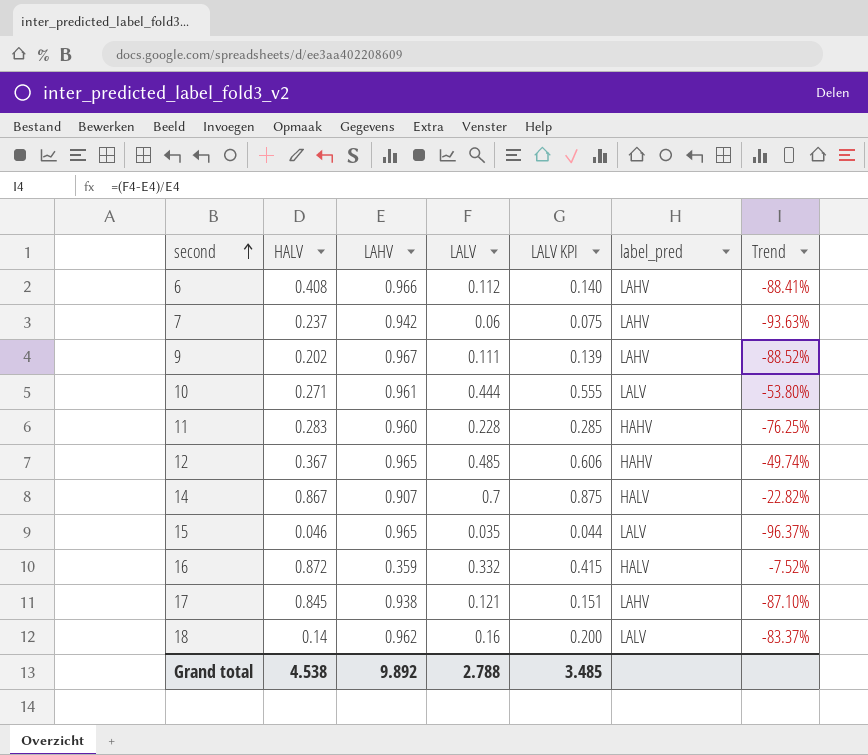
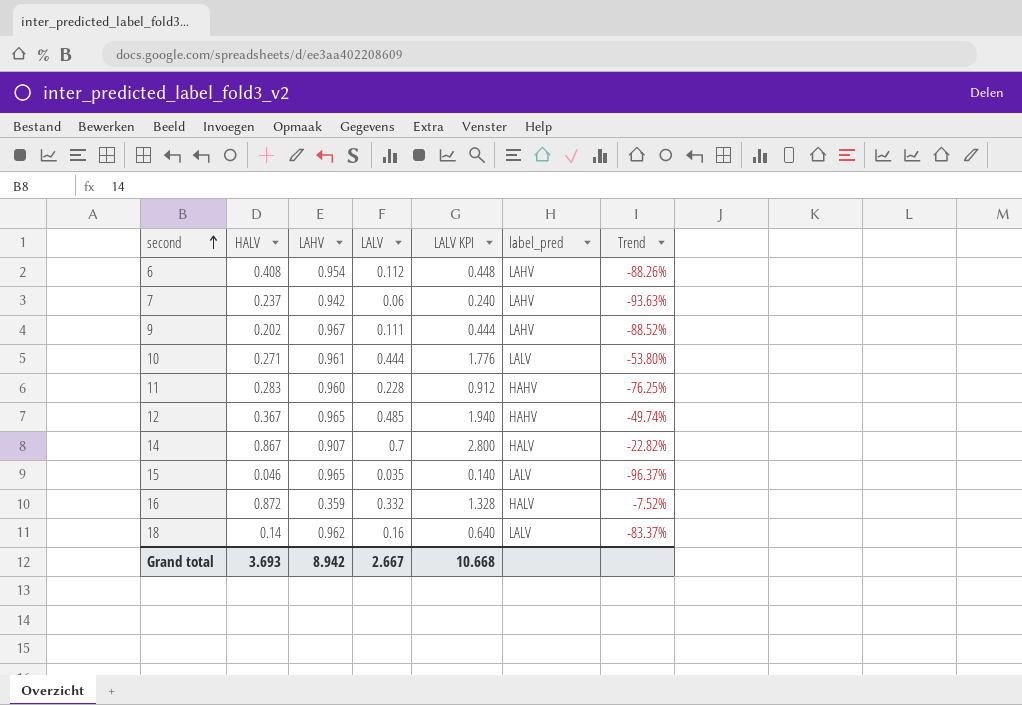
column LALV KPI | formula: [LALV] * 1.25 -> [LALV] * 4
row 17: 0.845 | 0.938 | 0.121 | 0.151 | LAHV | -87.10% -> none
6 | LAHV: 0.966 -> 0.954
6 | Trend: -88.41% -> -88.26%
Grand total | HALV: 4.538 -> 3.693
Grand total | LAHV: 9.892 -> 8.942
Grand total | LALV: 2.788 -> 2.667
Grand total | LALV KPI: 3.485 -> 10.668

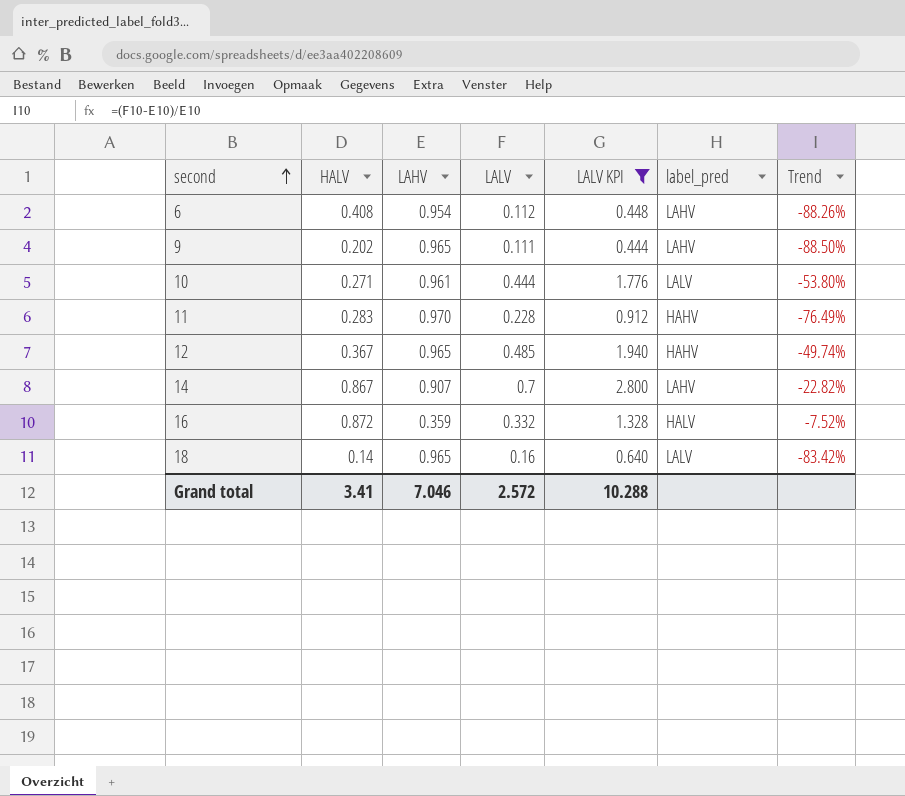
filter: none -> LALV KPI >= 0.444
9 | LAHV: 0.967 -> 0.965
9 | Trend: -88.52% -> -88.50%
11 | LAHV: 0.960 -> 0.970
11 | Trend: -76.25% -> -76.49%
14 | label_pred: HALV -> LAHV
18 | LAHV: 0.962 -> 0.965
18 | Trend: -83.37% -> -83.42%
Grand total | HALV: 3.693 -> 3.41
Grand total | LAHV: 8.942 -> 7.046
Grand total | LALV: 2.667 -> 2.572
Grand total | LALV KPI: 10.668 -> 10.288

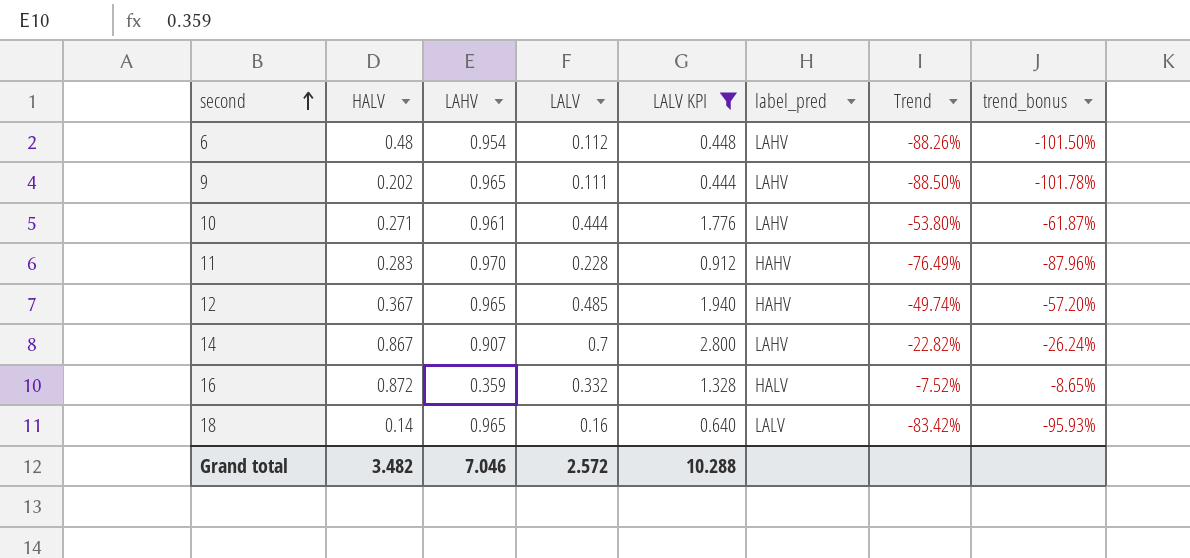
column trend_bonus | formula: none -> [Trend] * 1.15
6 | HALV: 0.408 -> 0.48
10 | label_pred: LALV -> LAHV
Grand total | HALV: 3.41 -> 3.482

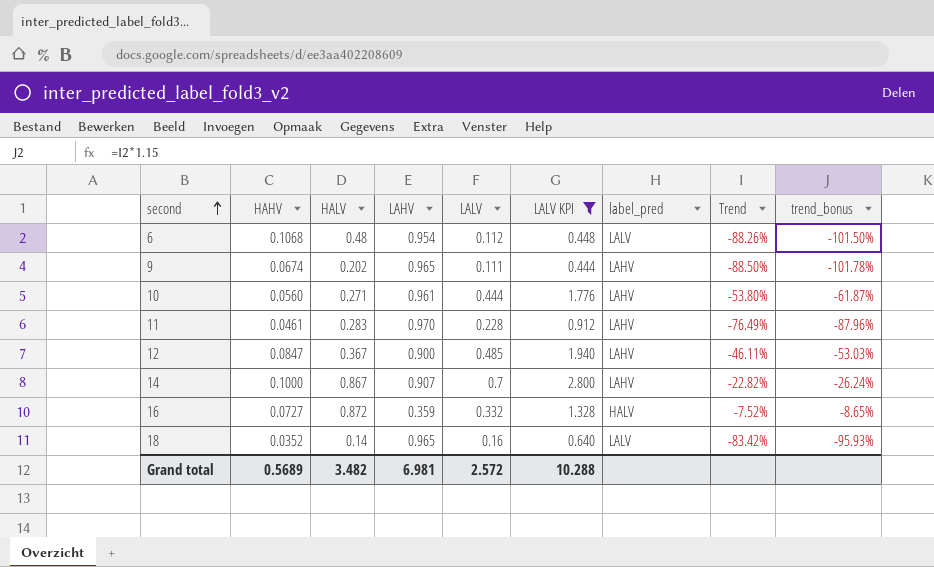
column HAHV | position: none -> 2
6 | label_pred: LAHV -> LALV
11 | label_pred: HAHV -> LAHV
12 | LAHV: 0.965 -> 0.900
12 | label_pred: HAHV -> LAHV
12 | Trend: -49.74% -> -46.11%
12 | trend_bonus: -57.20% -> -53.03%
Grand total | LAHV: 7.046 -> 6.981

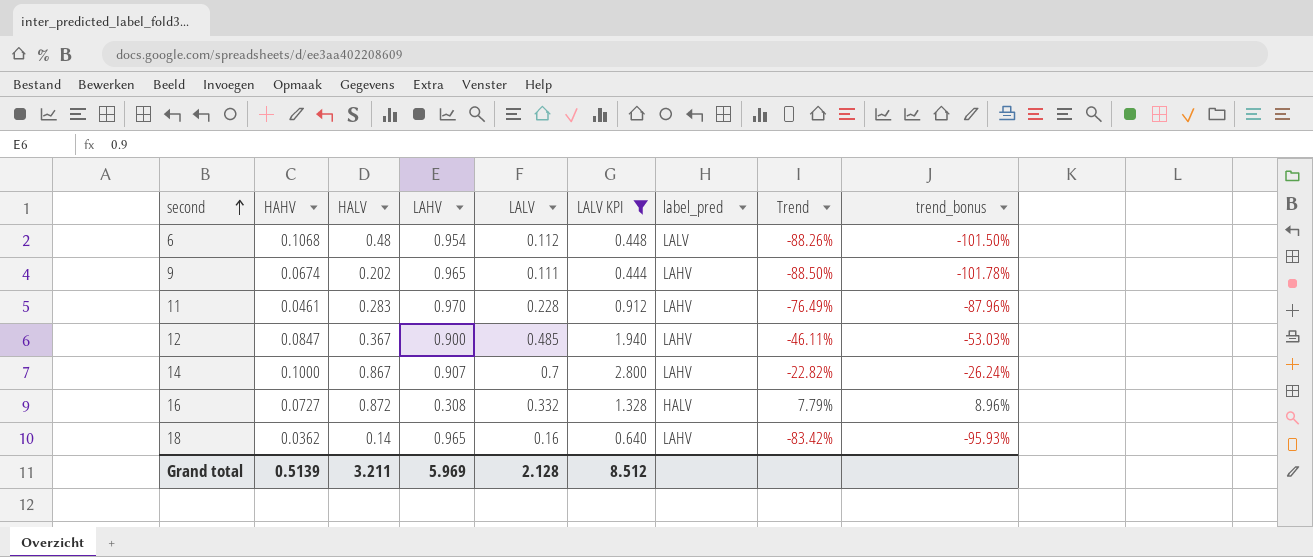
row 10: 0.0560 | 0.271 | 0.961 | 0.444 | 1.776 | LAHV | -53.80% | -61.87% -> none
16 | LAHV: 0.359 -> 0.308
16 | Trend: -7.52% -> 7.79%
16 | trend_bonus: -8.65% -> 8.96%
18 | HAHV: 0.0352 -> 0.0362
18 | label_pred: LALV -> LAHV
Grand total | HAHV: 0.5689 -> 0.5139
Grand total | HALV: 3.482 -> 3.211
Grand total | LAHV: 6.981 -> 5.969
Grand total | LALV: 2.572 -> 2.128
Grand total | LALV KPI: 10.288 -> 8.512

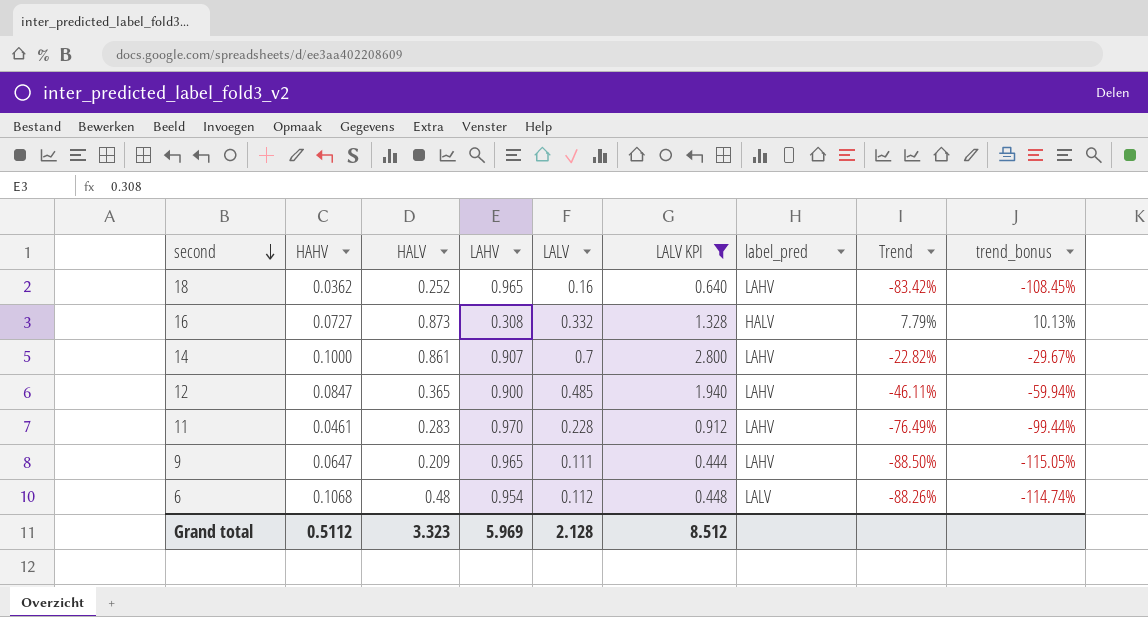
row order: second ascending -> second descending
column trend_bonus | formula: [Trend] * 1.15 -> [Trend] * 1.3
18 | HALV: 0.14 -> 0.252
16 | HALV: 0.872 -> 0.873
14 | HALV: 0.867 -> 0.861
12 | HALV: 0.367 -> 0.365
9 | HAHV: 0.0674 -> 0.0647
9 | HALV: 0.202 -> 0.209
Grand total | HAHV: 0.5139 -> 0.5112
Grand total | HALV: 3.211 -> 3.323

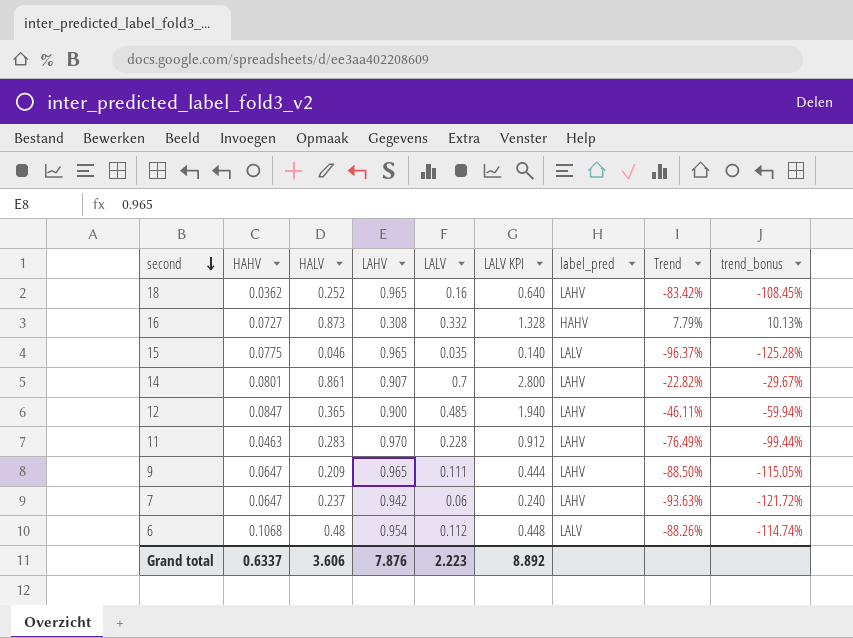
filter: LALV KPI >= 0.444 -> none
16 | label_pred: HALV -> HAHV
14 | HAHV: 0.1000 -> 0.0801
11 | HAHV: 0.0461 -> 0.0463
Grand total | HAHV: 0.5112 -> 0.6337
Grand total | HALV: 3.323 -> 3.606
Grand total | LAHV: 5.969 -> 7.876
Grand total | LALV: 2.128 -> 2.223
Grand total | LALV KPI: 8.512 -> 8.892

